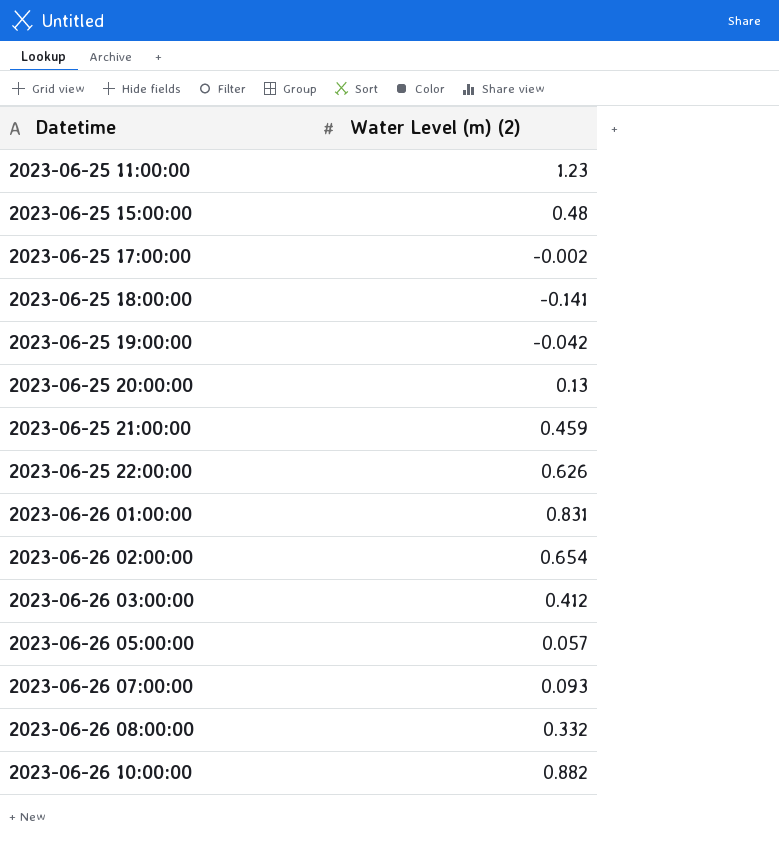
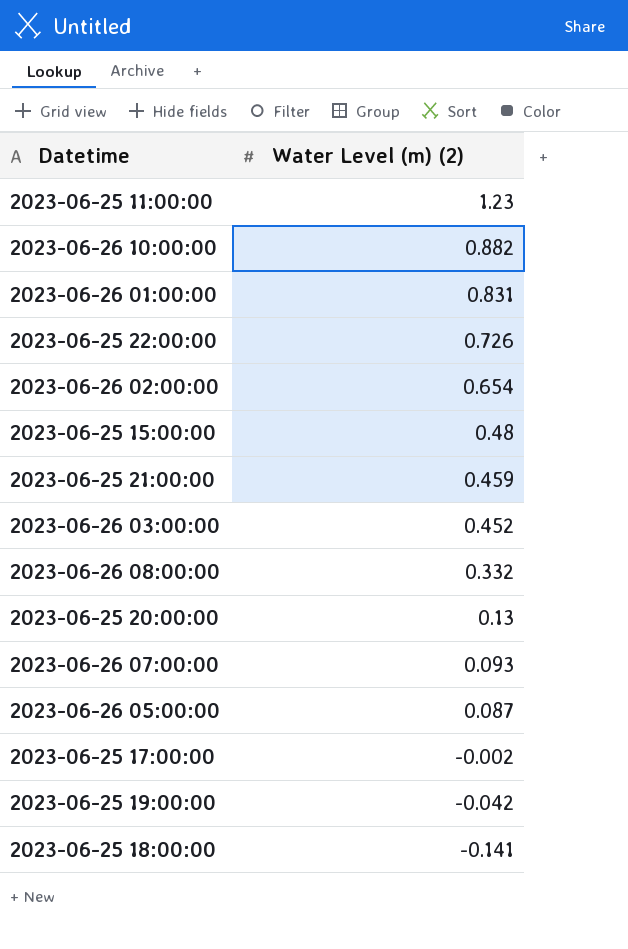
row order: Datetime ascending -> Water Level (m) (2) descending
2023-06-25 22:00:00 | Water Level (m) (2): 0.626 -> 0.726
2023-06-26 03:00:00 | Water Level (m) (2): 0.412 -> 0.452
2023-06-26 05:00:00 | Water Level (m) (2): 0.057 -> 0.087

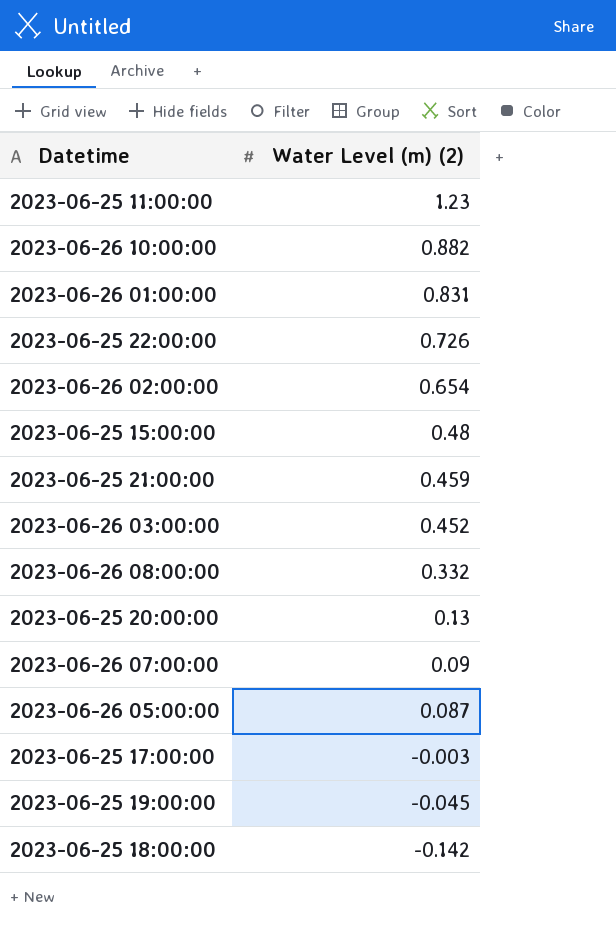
2023-06-26 07:00:00 | Water Level (m) (2): 0.093 -> 0.09
2023-06-25 17:00:00 | Water Level (m) (2): -0.002 -> -0.003
2023-06-25 19:00:00 | Water Level (m) (2): -0.042 -> -0.045
2023-06-25 18:00:00 | Water Level (m) (2): -0.141 -> -0.142

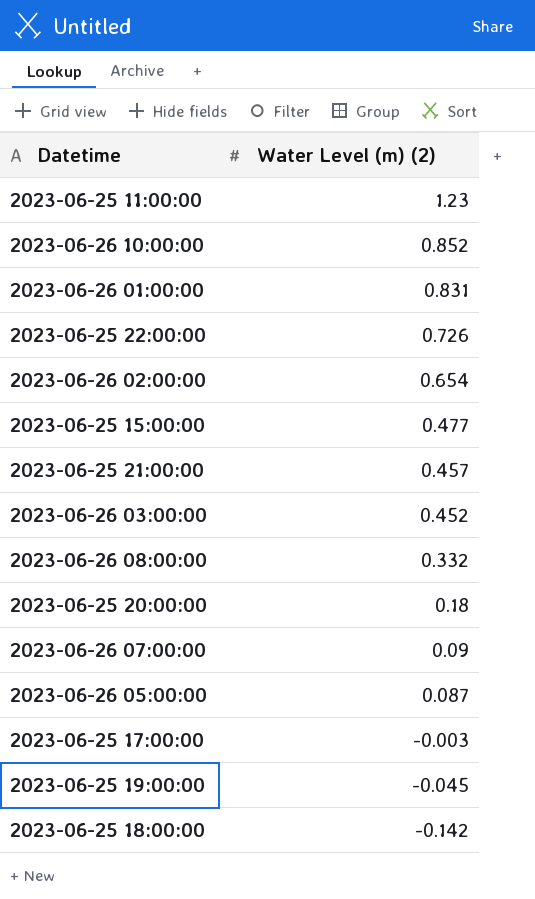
2023-06-26 10:00:00 | Water Level (m) (2): 0.882 -> 0.852
2023-06-25 15:00:00 | Water Level (m) (2): 0.48 -> 0.477
2023-06-25 21:00:00 | Water Level (m) (2): 0.459 -> 0.457
2023-06-25 20:00:00 | Water Level (m) (2): 0.13 -> 0.18

